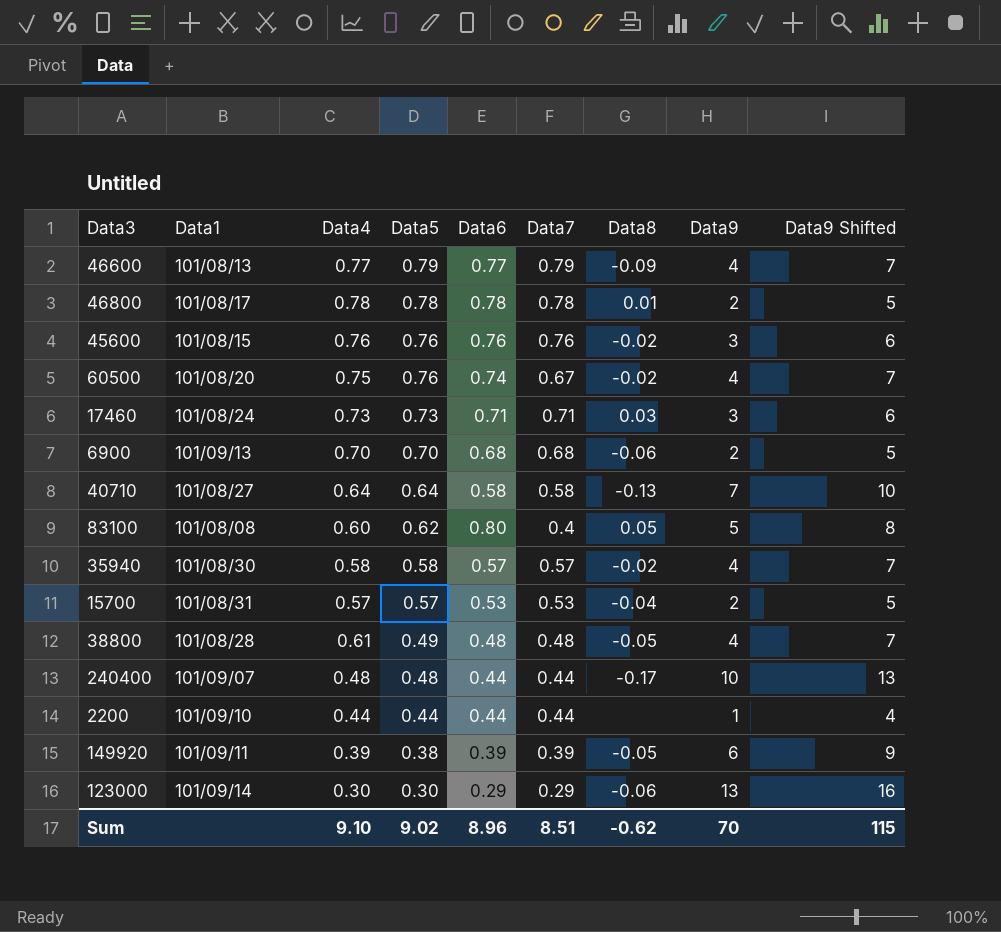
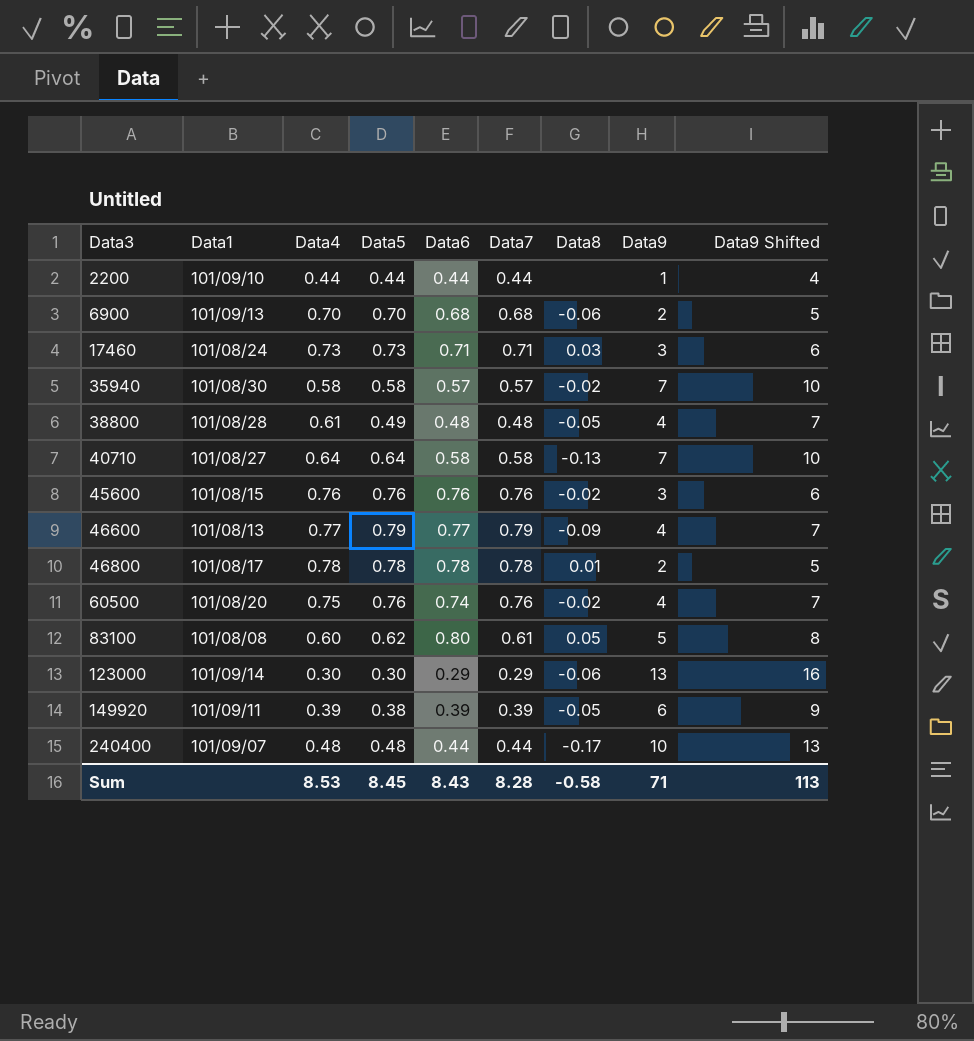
row order: Data5 descending -> Data3 ascending
row 15700: 101/08/31 | 0.57 | 0.57 | 0.53 | 0.53 | -0.04 | 2 | 5 -> none
35940 | Data9: 4 -> 7
35940 | Data9 Shifted: 7 -> 10
60500 | Data7: 0.67 -> 0.76
83100 | Data7: 0.4 -> 0.61
Sum | Data4: 9.10 -> 8.53
Sum | Data5: 9.02 -> 8.45
Sum | Data6: 8.96 -> 8.43
Sum | Data7: 8.51 -> 8.28
Sum | Data8: -0.62 -> -0.58
Sum | Data9: 70 -> 71
Sum | Data9 Shifted: 115 -> 113

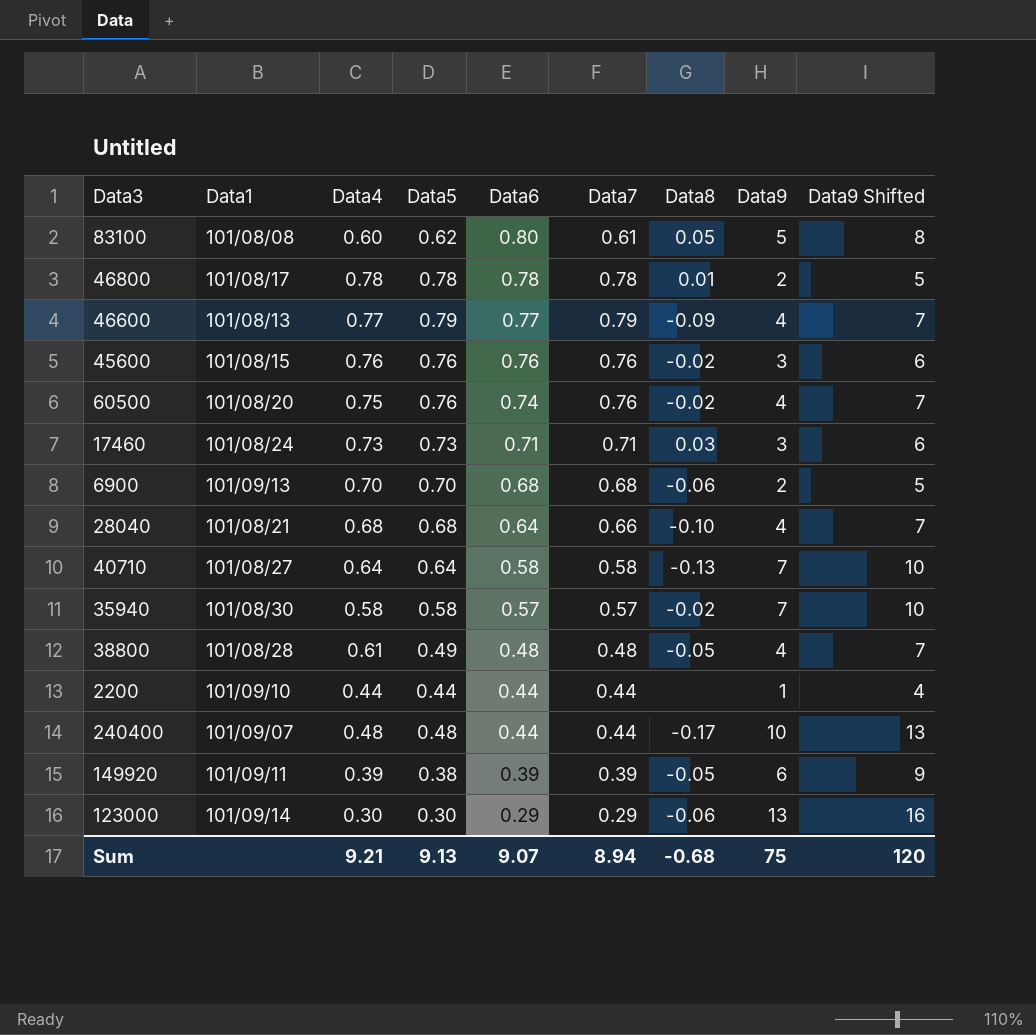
row order: Data3 ascending -> Data6 descending
row 28040: none -> 101/08/21 | 0.68 | 0.68 | 0.64 | 0.66 | -0.10 | 4 | 7
Sum | Data4: 8.53 -> 9.21
Sum | Data5: 8.45 -> 9.13
Sum | Data6: 8.43 -> 9.07
Sum | Data7: 8.28 -> 8.94
Sum | Data8: -0.58 -> -0.68
Sum | Data9: 71 -> 75
Sum | Data9 Shifted: 113 -> 120

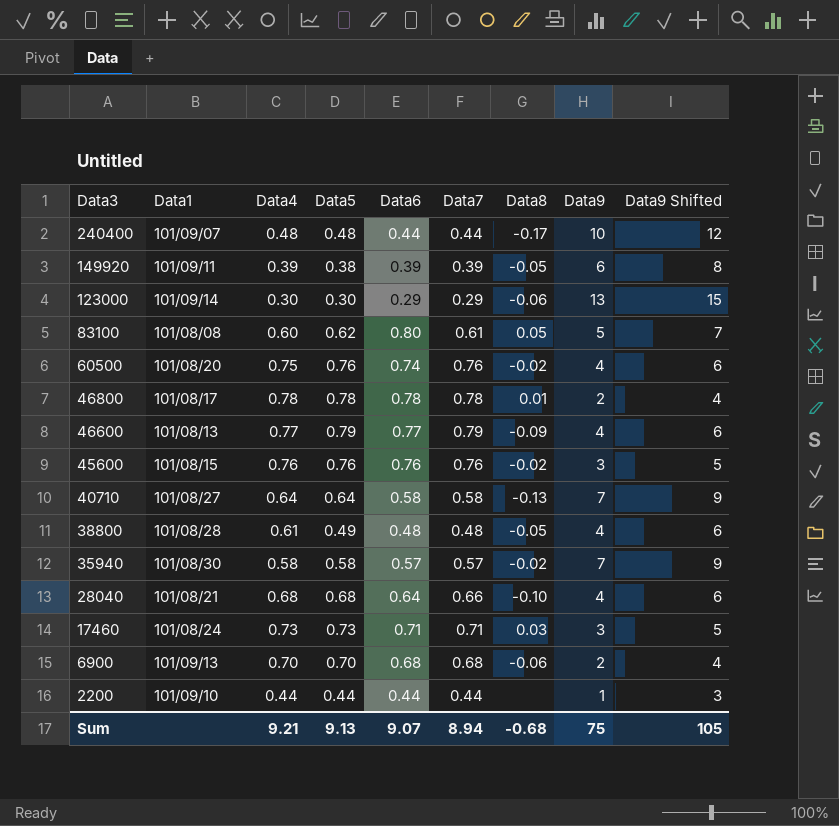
row order: Data6 descending -> Data3 descending
column Data9 Shifted | formula: [Data9] + 3 -> [Data9] + 2
Sum | Data9 Shifted: 120 -> 105

